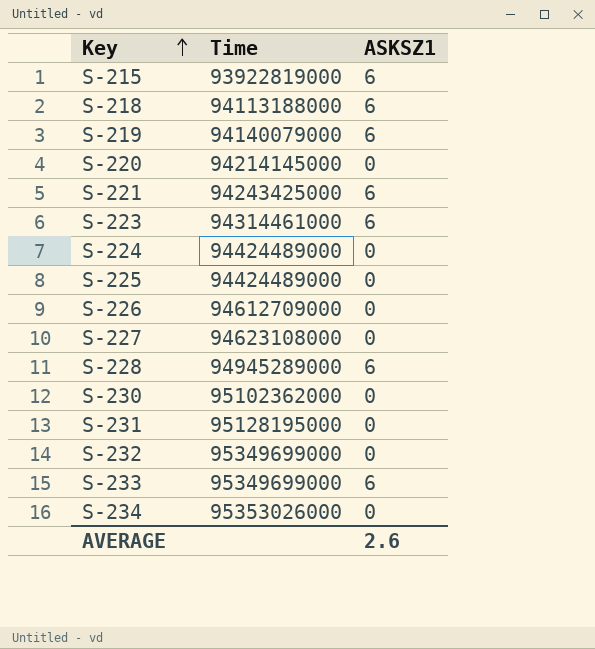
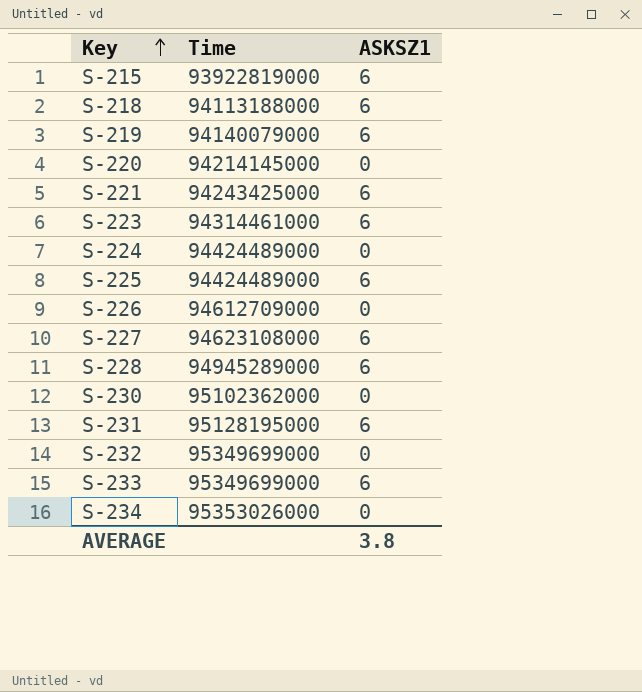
S-225 | ASKSZ1: 0 -> 6
S-227 | ASKSZ1: 0 -> 6
S-231 | ASKSZ1: 0 -> 6
AVERAGE | ASKSZ1: 2.6 -> 3.8

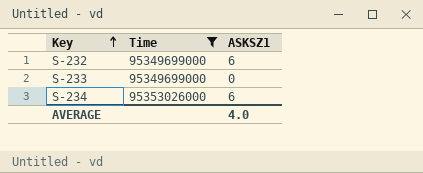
filter: none -> Time >= 95349699000
S-232 | ASKSZ1: 0 -> 6
S-233 | ASKSZ1: 6 -> 0
S-234 | ASKSZ1: 0 -> 6
AVERAGE | ASKSZ1: 3.8 -> 4.0

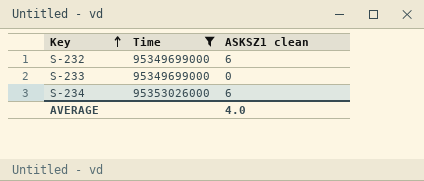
column name: ASKSZ1 -> ASKSZ1 clean

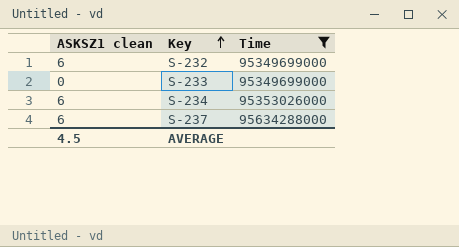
column ASKSZ1 clean | position: 3 -> 1
row S-237: none -> 6 | 95634288000
AVERAGE | ASKSZ1 clean: 4.0 -> 4.5

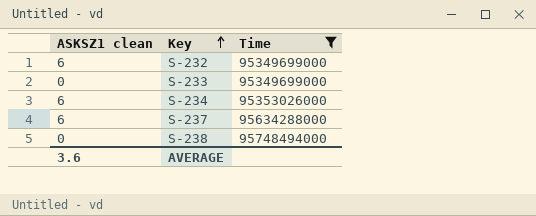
row S-238: none -> 0 | 95748494000
AVERAGE | ASKSZ1 clean: 4.5 -> 3.6

